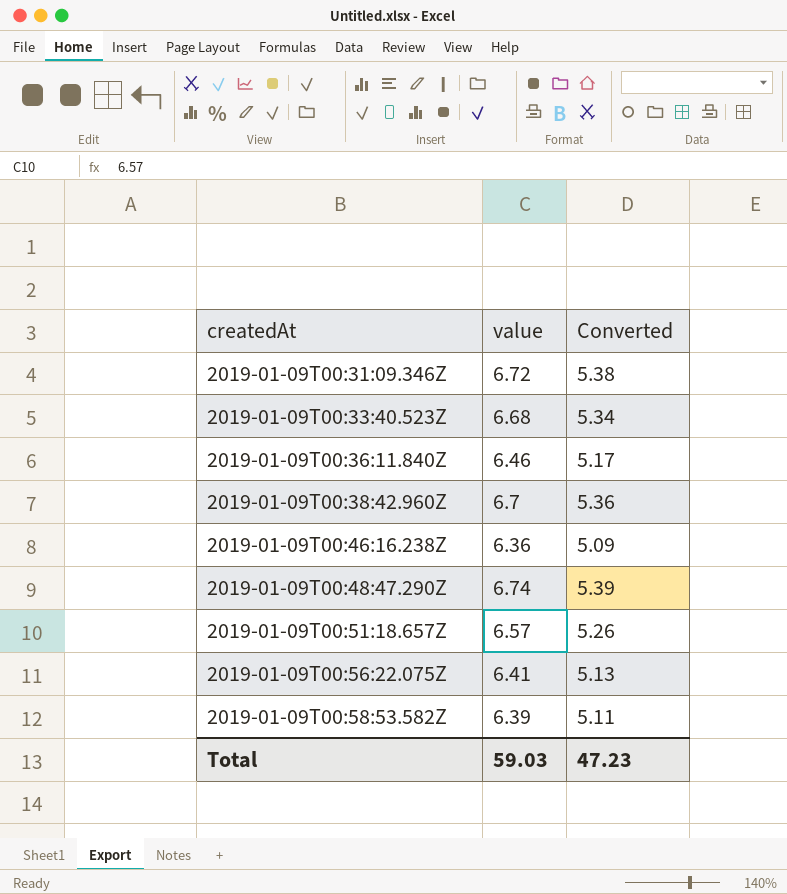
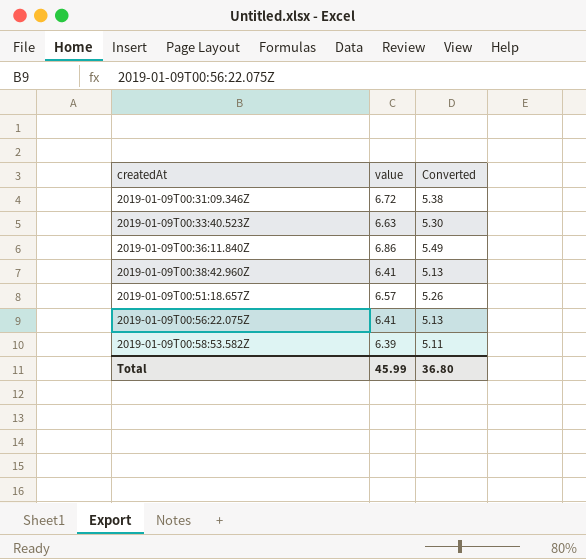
row 2019-01-09T00:46:16.238Z: 6.36 | 5.09 -> none
row 2019-01-09T00:48:47.290Z: 6.74 | 5.39 -> none
2019-01-09T00:33:40.523Z | value: 6.68 -> 6.63
2019-01-09T00:33:40.523Z | Converted: 5.34 -> 5.30
2019-01-09T00:36:11.840Z | value: 6.46 -> 6.86
2019-01-09T00:36:11.840Z | Converted: 5.17 -> 5.49
2019-01-09T00:38:42.960Z | value: 6.7 -> 6.41
2019-01-09T00:38:42.960Z | Converted: 5.36 -> 5.13
Total | value: 59.03 -> 45.99
Total | Converted: 47.23 -> 36.80

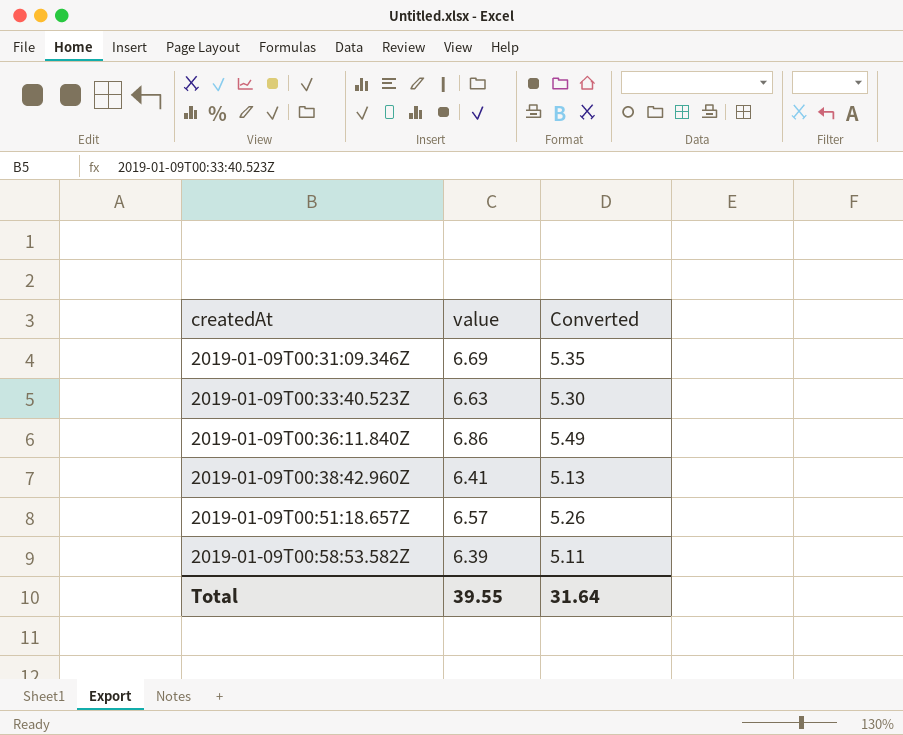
row 2019-01-09T00:56:22.075Z: 6.41 | 5.13 -> none
2019-01-09T00:31:09.346Z | value: 6.72 -> 6.69
2019-01-09T00:31:09.346Z | Converted: 5.38 -> 5.35
Total | value: 45.99 -> 39.55
Total | Converted: 36.80 -> 31.64

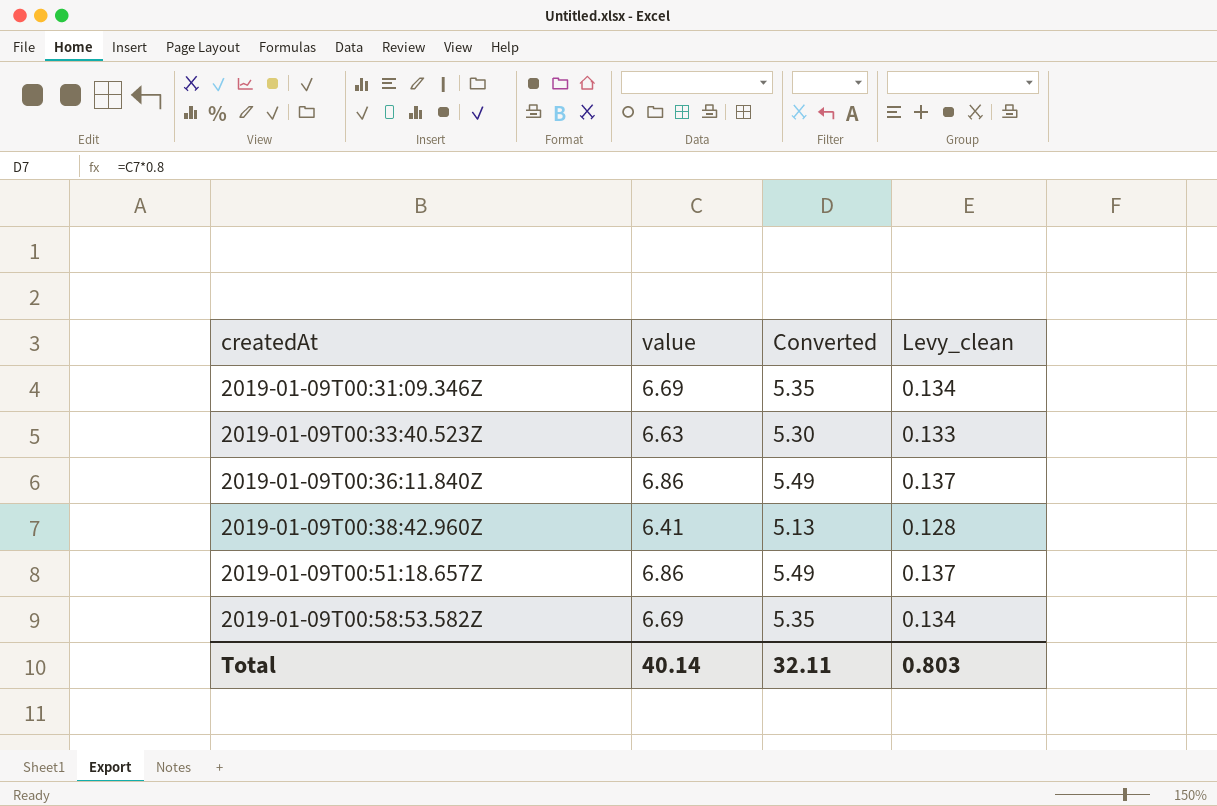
column Levy_clean | formula: none -> [value] * 0.02
2019-01-09T00:51:18.657Z | value: 6.57 -> 6.86
2019-01-09T00:51:18.657Z | Converted: 5.26 -> 5.49
2019-01-09T00:58:53.582Z | value: 6.39 -> 6.69
2019-01-09T00:58:53.582Z | Converted: 5.11 -> 5.35
Total | value: 39.55 -> 40.14
Total | Converted: 31.64 -> 32.11

